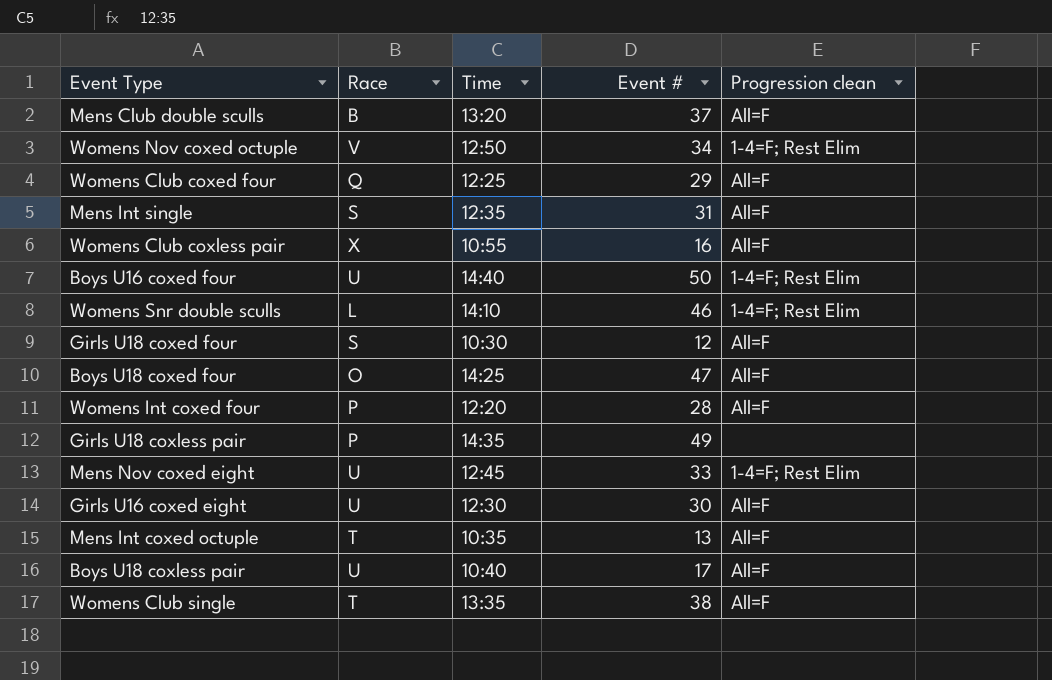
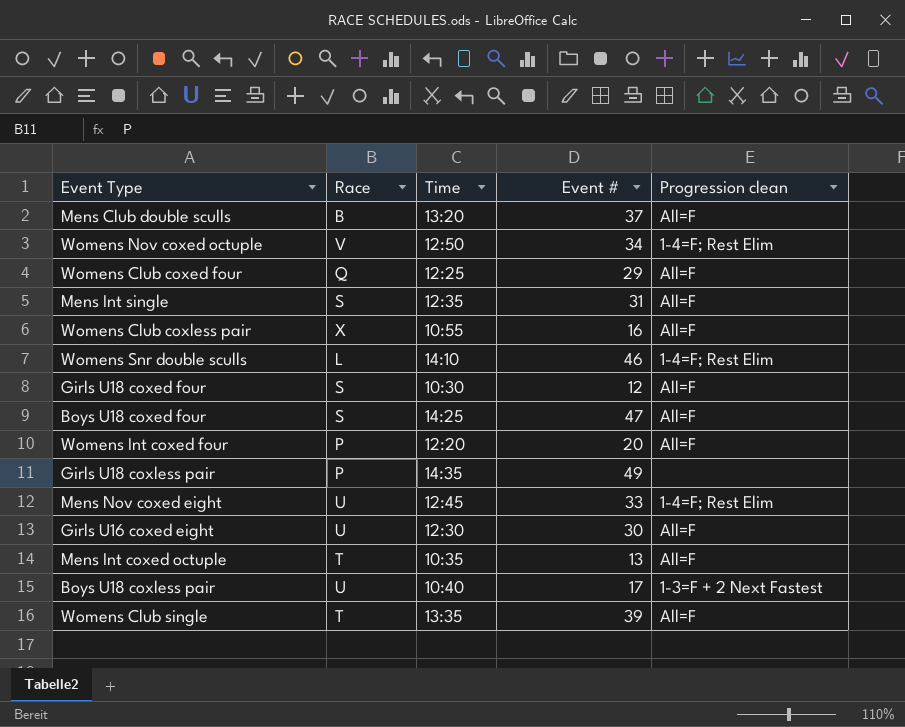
row Boys U16 coxed four: U | 14:40 | 50 | 1-4=F; Rest Elim -> none
Boys U18 coxed four | Race: O -> S
Womens Int coxed four | Event #: 28 -> 20
Boys U18 coxless pair | Progression clean: All=F -> 1-3=F + 2 Next Fastest
Womens Club single | Event #: 38 -> 39

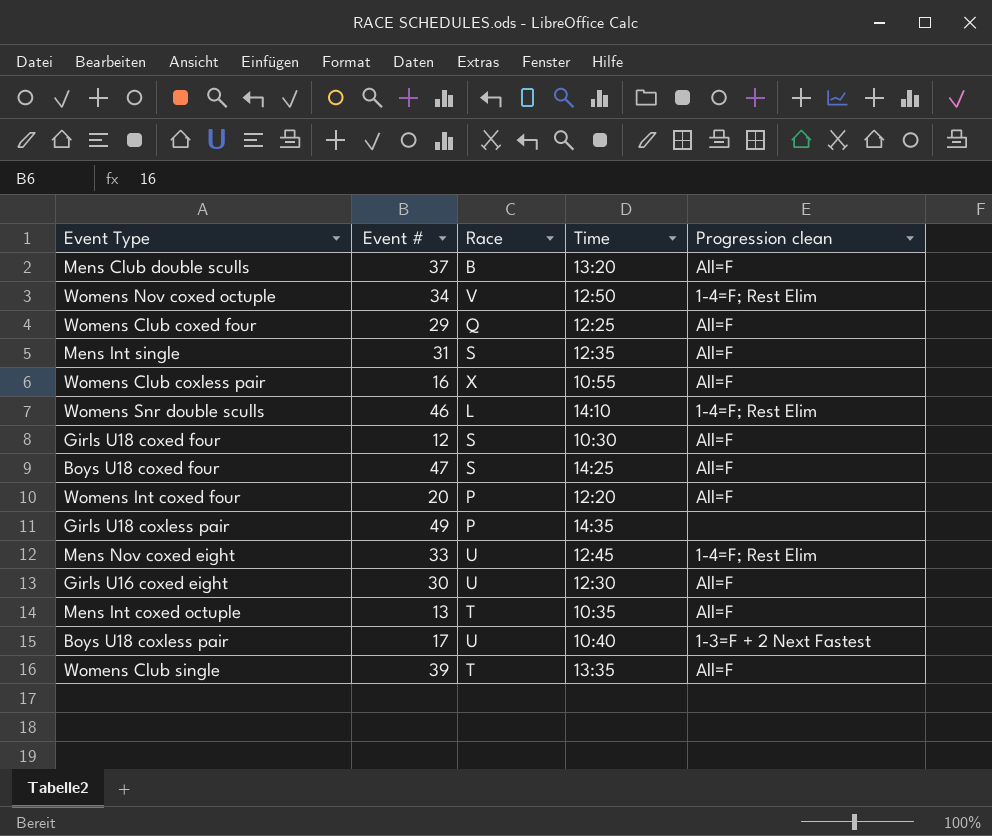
column Event # | position: 4 -> 2

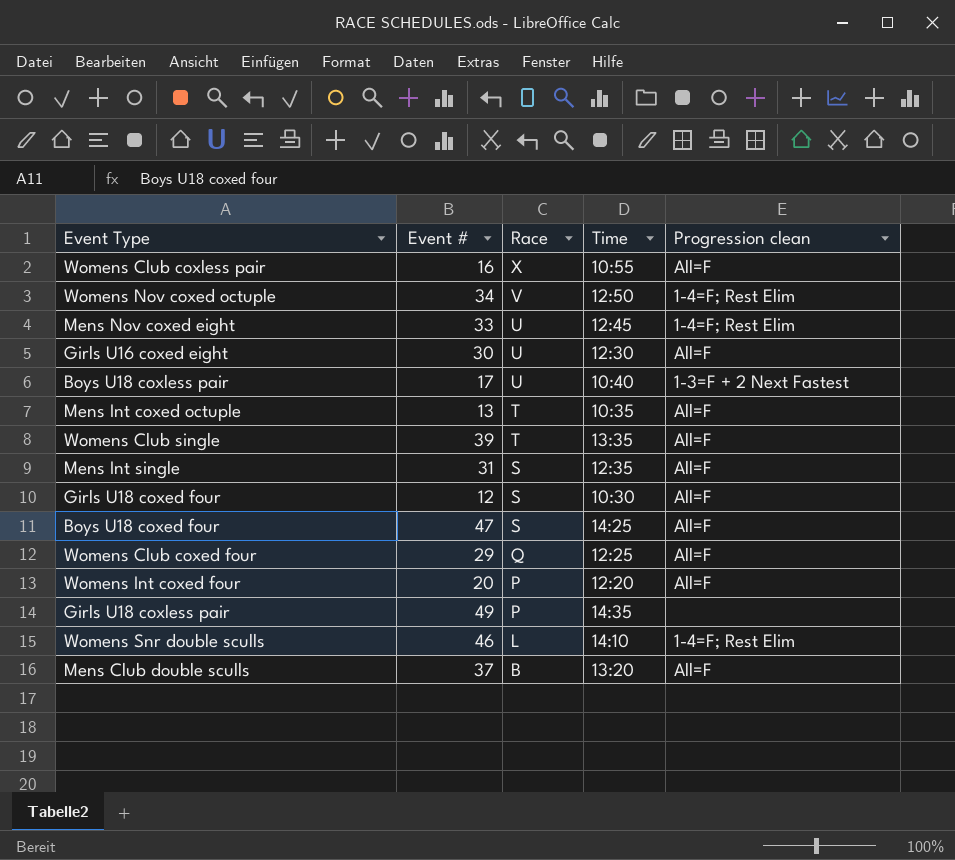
row order: none -> Race descending

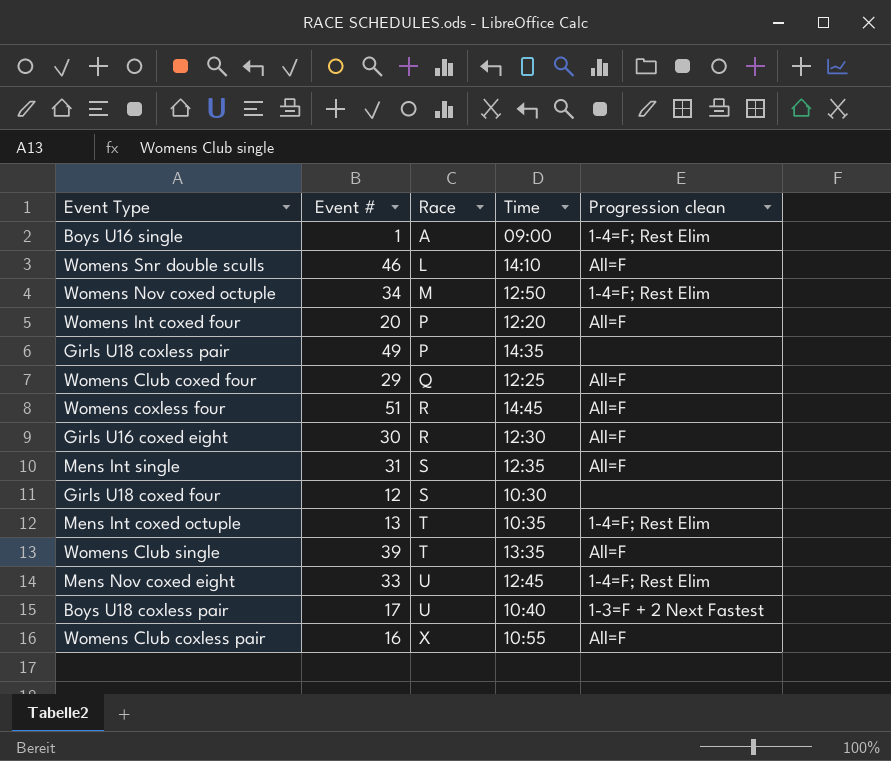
row order: Race descending -> Race ascending
row Boys U18 coxed four: 47 | S | 14:25 | All=F -> none
row Mens Club double sculls: 37 | B | 13:20 | All=F -> none
row Boys U16 single: none -> 1 | A | 09:00 | 1-4=F; Rest Elim
Womens Snr double sculls | Progression clean: 1-4=F; Rest Elim -> All=F
Womens Nov coxed octuple | Race: V -> M
row Womens coxless four: none -> 51 | R | 14:45 | All=F
Girls U16 coxed eight | Race: U -> R
Girls U18 coxed four | Progression clean: All=F -> none
Mens Int coxed octuple | Progression clean: All=F -> 1-4=F; Rest Elim

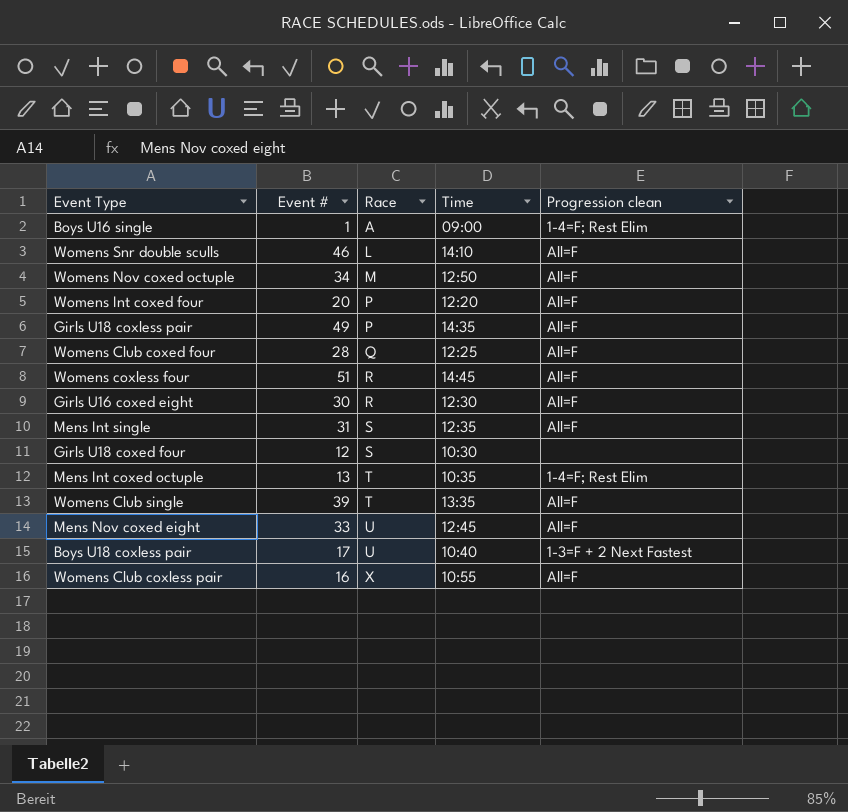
Womens Nov coxed octuple | Progression clean: 1-4=F; Rest Elim -> All=F
Girls U18 coxless pair | Progression clean: none -> All=F
Womens Club coxed four | Event #: 29 -> 28
Mens Nov coxed eight | Progression clean: 1-4=F; Rest Elim -> All=F

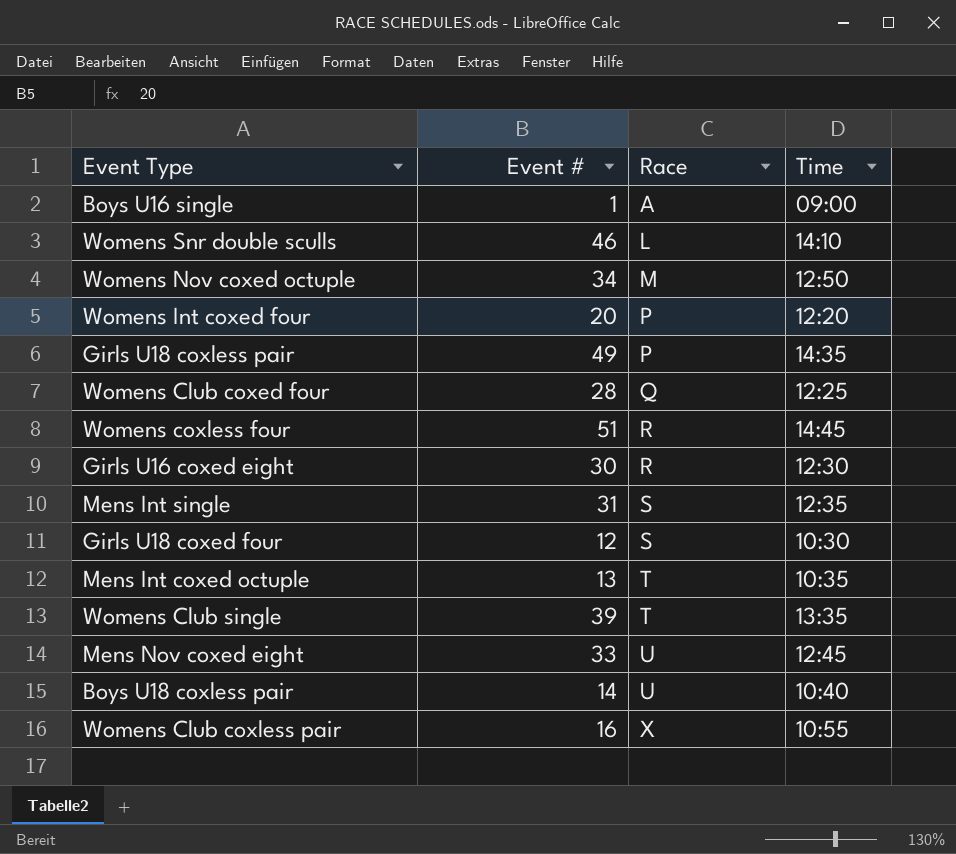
column Progression clean | position: 5 -> none
Boys U18 coxless pair | Event #: 17 -> 14

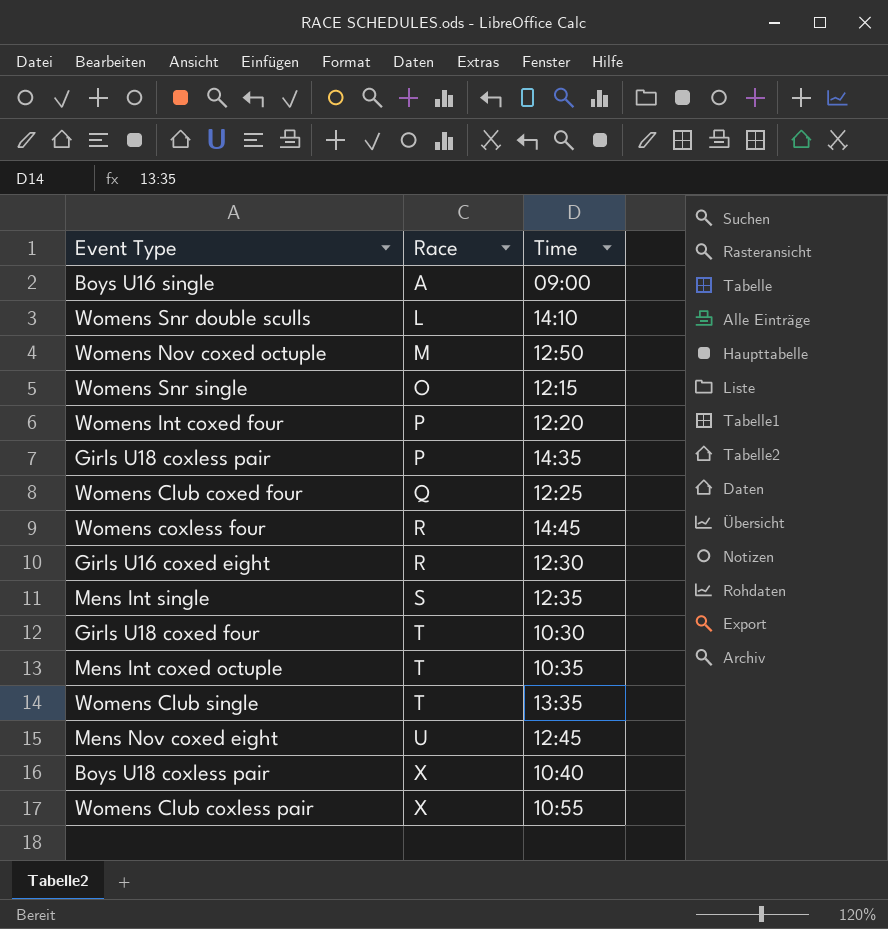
column Event # | position: 2 -> none
row Womens Snr single: none -> O | 12:15
Girls U18 coxed four | Race: S -> T
Boys U18 coxless pair | Race: U -> X

